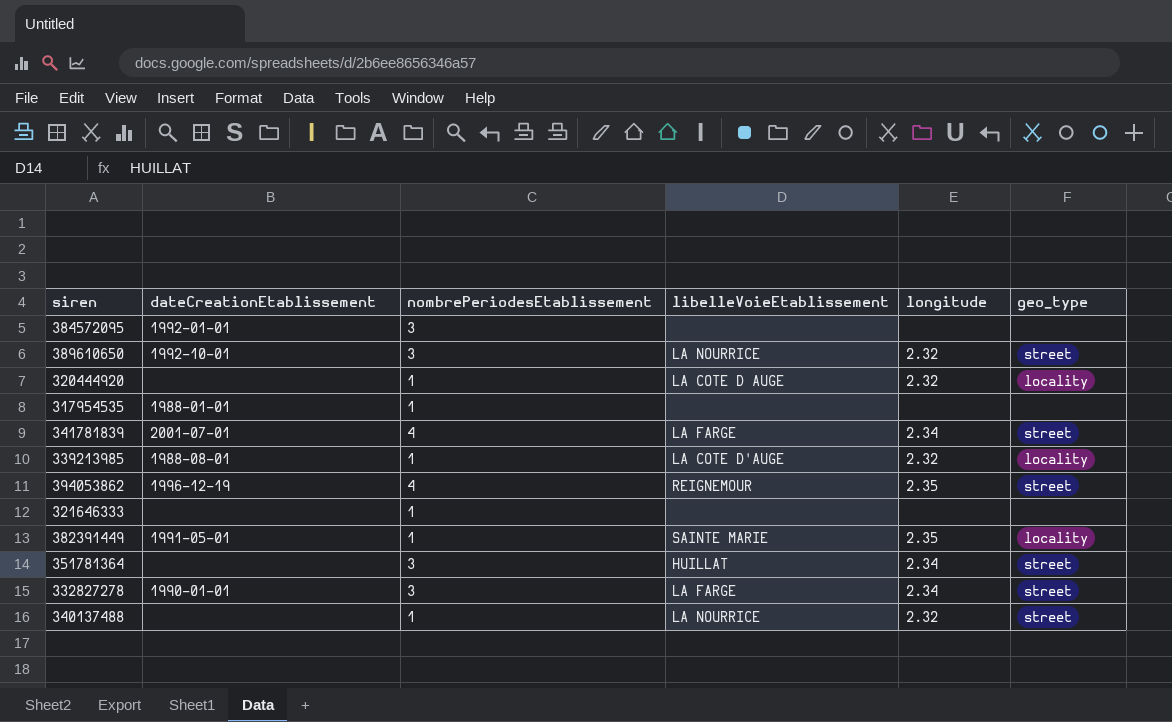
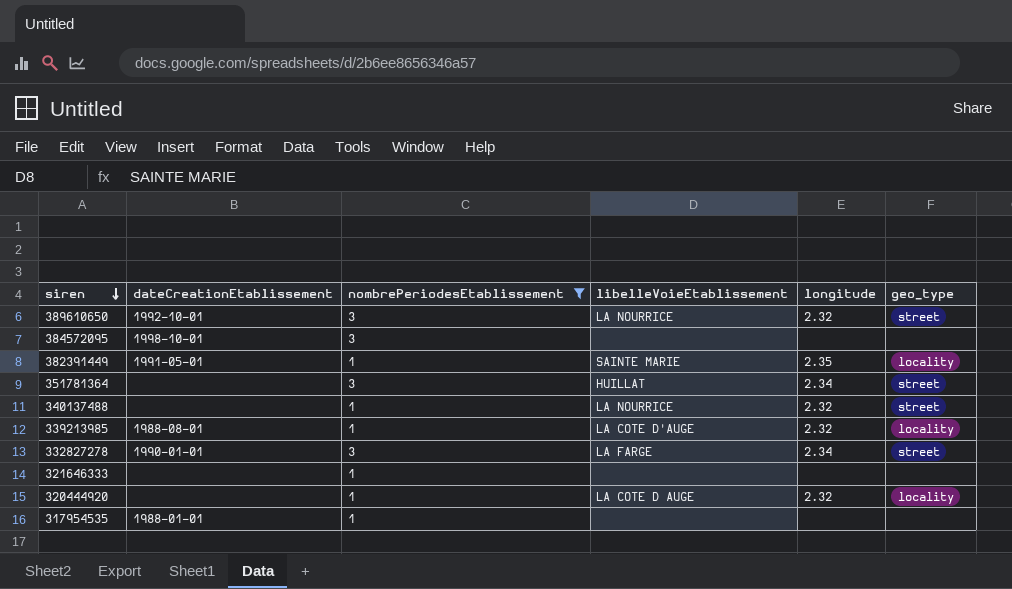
filter: none -> nombrePeriodesEtablissement != 4
row order: none -> siren descending
384572095 | dateCreationEtablissement: 1992-01-01 -> 1998-10-01

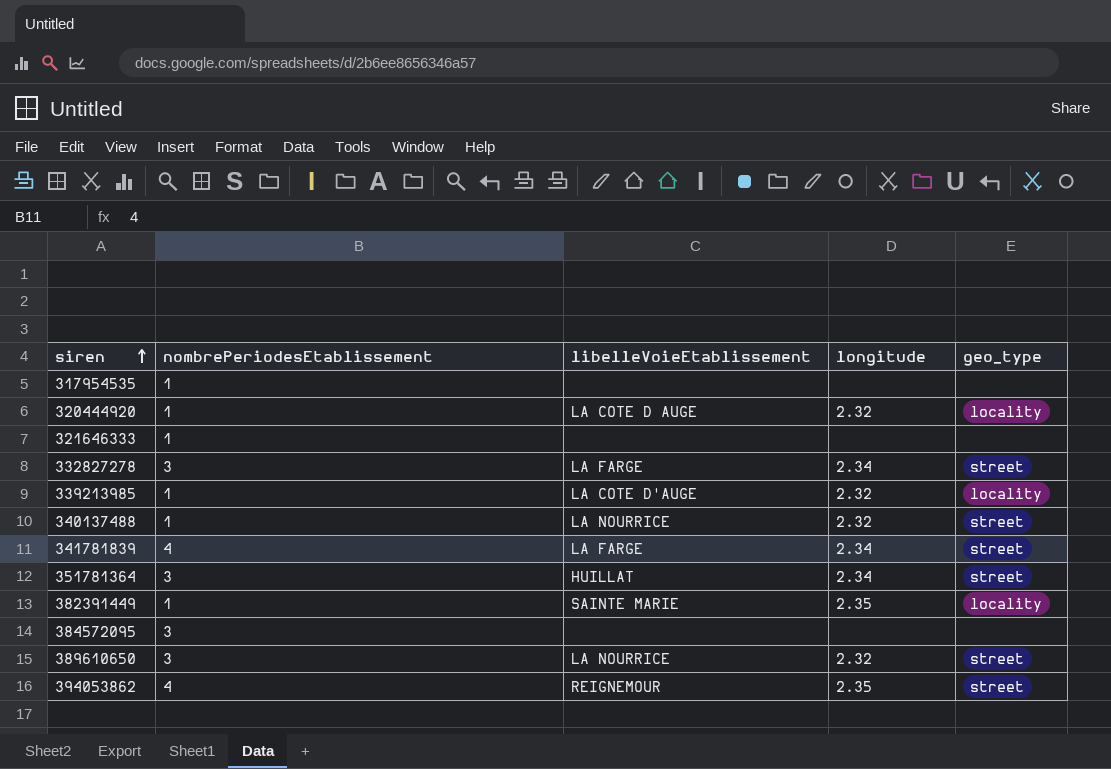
filter: nombrePeriodesEtablissement != 4 -> none
row order: siren descending -> siren ascending
column dateCreationEtablissement | position: 2 -> none

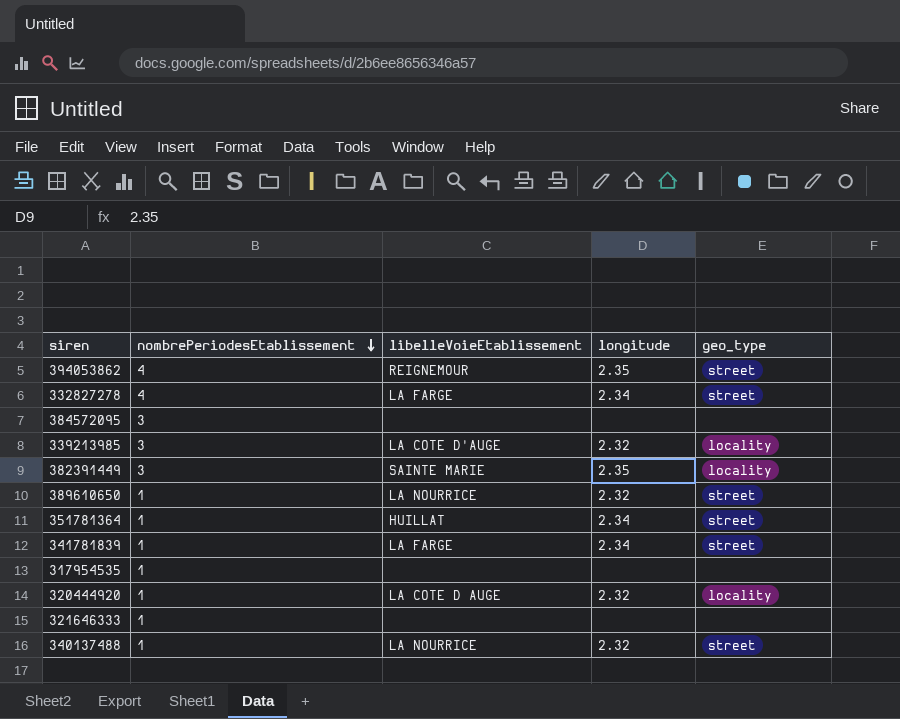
row order: siren ascending -> nombrePeriodesEtablissement descending
332827278 | nombrePeriodesEtablissement: 3 -> 4
339213985 | nombrePeriodesEtablissement: 1 -> 3
382391449 | nombrePeriodesEtablissement: 1 -> 3
389610650 | nombrePeriodesEtablissement: 3 -> 1
351781364 | nombrePeriodesEtablissement: 3 -> 1
341781839 | nombrePeriodesEtablissement: 4 -> 1

